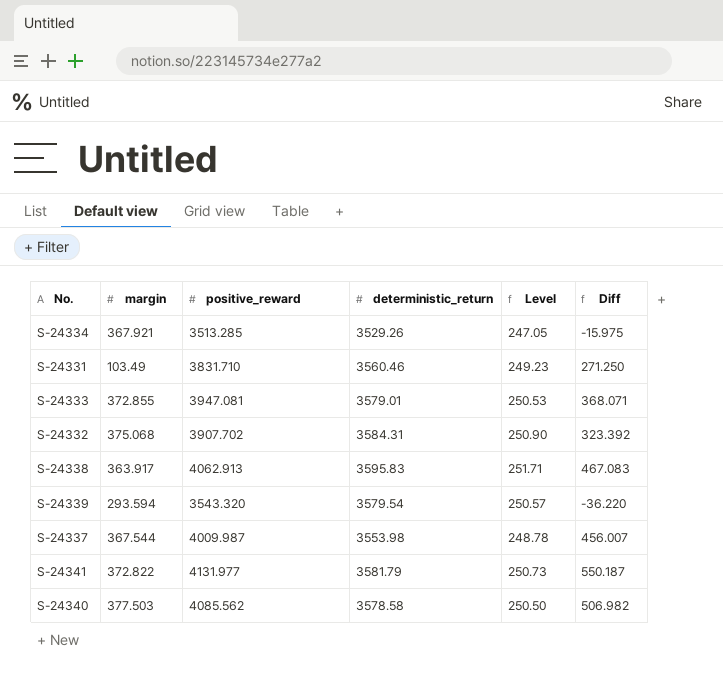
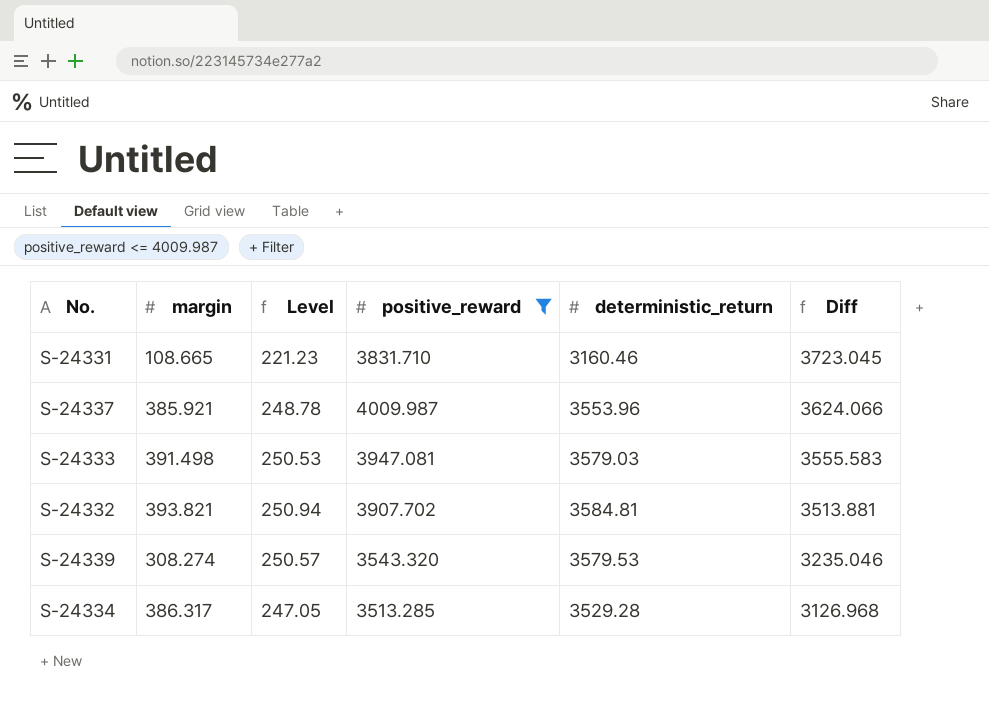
filter: none -> positive_reward <= 4009.987
row order: none -> Diff descending
column Level | position: 5 -> 3
column Diff | formula: [positive_reward] - [deterministic_return] -> [positive_reward] - [margin]
S-24331 | margin: 103.49 -> 108.665
S-24331 | Level: 249.23 -> 221.23
S-24331 | deterministic_return: 3560.46 -> 3160.46
S-24337 | margin: 367.544 -> 385.921
S-24337 | deterministic_return: 3553.98 -> 3553.96
S-24333 | margin: 372.855 -> 391.498
S-24333 | deterministic_return: 3579.01 -> 3579.03
S-24332 | margin: 375.068 -> 393.821
S-24332 | Level: 250.90 -> 250.94
S-24332 | deterministic_return: 3584.31 -> 3584.81
S-24339 | margin: 293.594 -> 308.274
S-24339 | deterministic_return: 3579.54 -> 3579.53
S-24334 | margin: 367.921 -> 386.317
S-24334 | deterministic_return: 3529.26 -> 3529.28

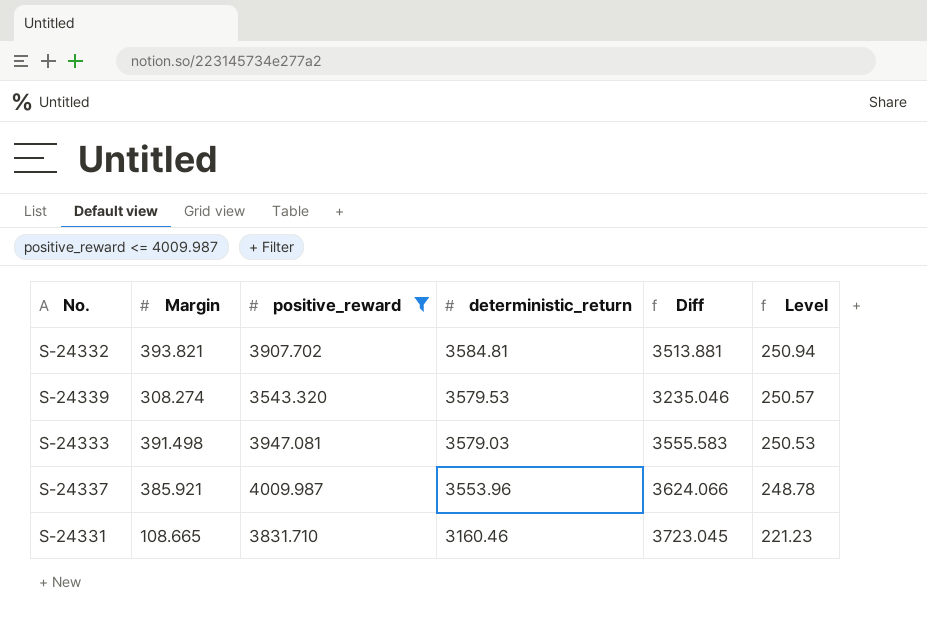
row order: Diff descending -> deterministic_return descending
column name: margin -> Margin
column Level | position: 3 -> 6
row S-24334: 386.317 | 247.05 | 3513.285 | 3529.28 | 3126.968 -> none

